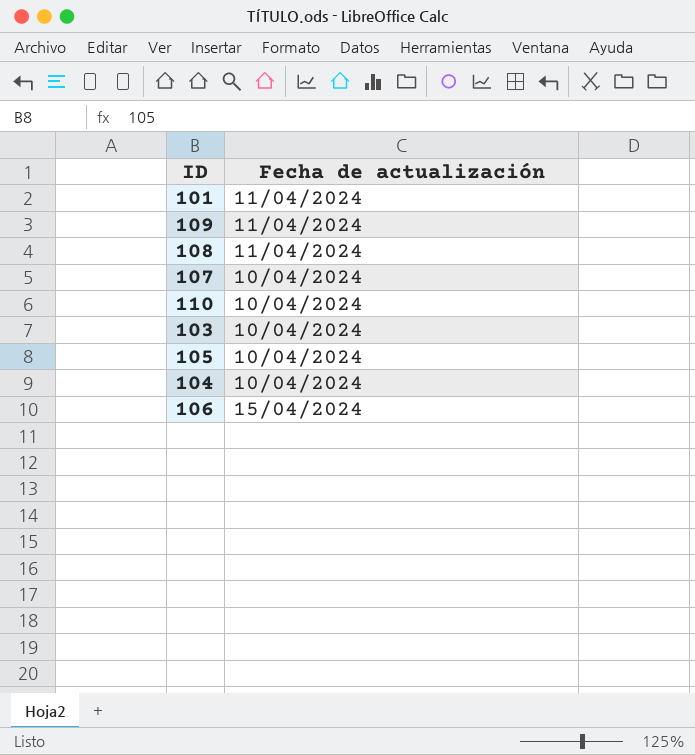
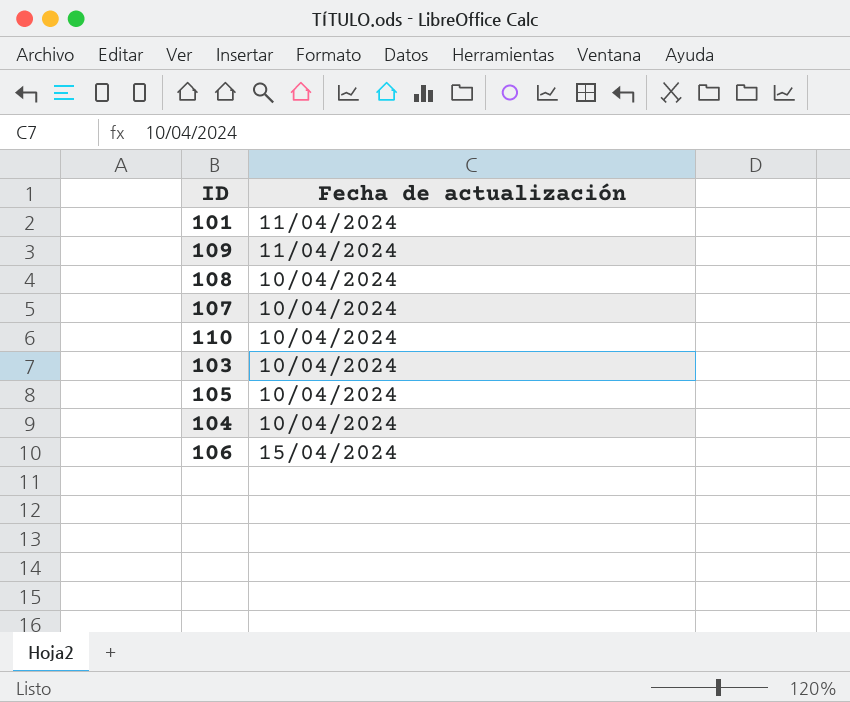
108 | Fecha de actualización: 11/04/2024 -> 10/04/2024

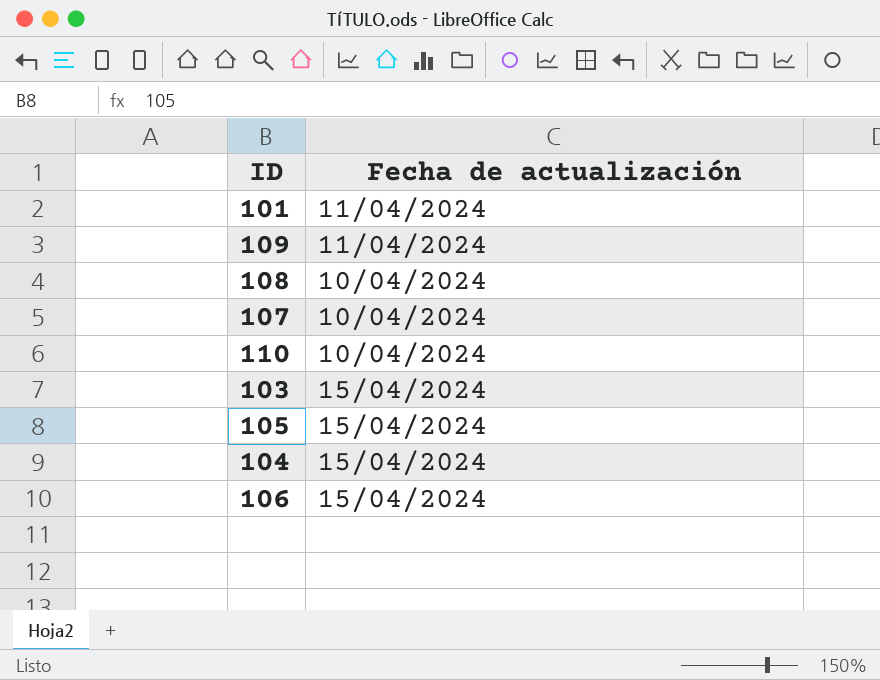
103 | Fecha de actualización: 10/04/2024 -> 15/04/2024
105 | Fecha de actualización: 10/04/2024 -> 15/04/2024
104 | Fecha de actualización: 10/04/2024 -> 15/04/2024

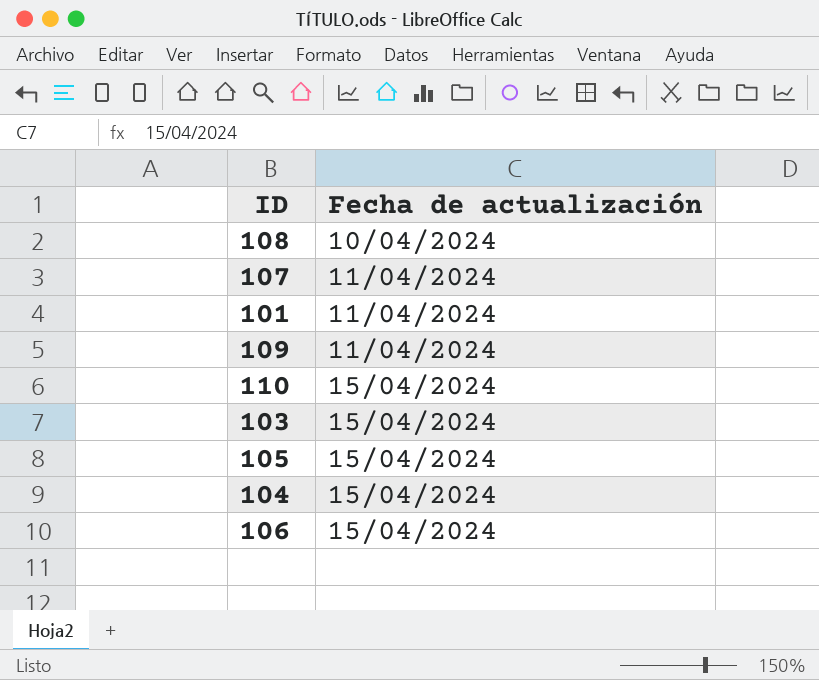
row order: none -> Fecha de actualización ascending
107 | Fecha de actualización: 10/04/2024 -> 11/04/2024
110 | Fecha de actualización: 10/04/2024 -> 15/04/2024

